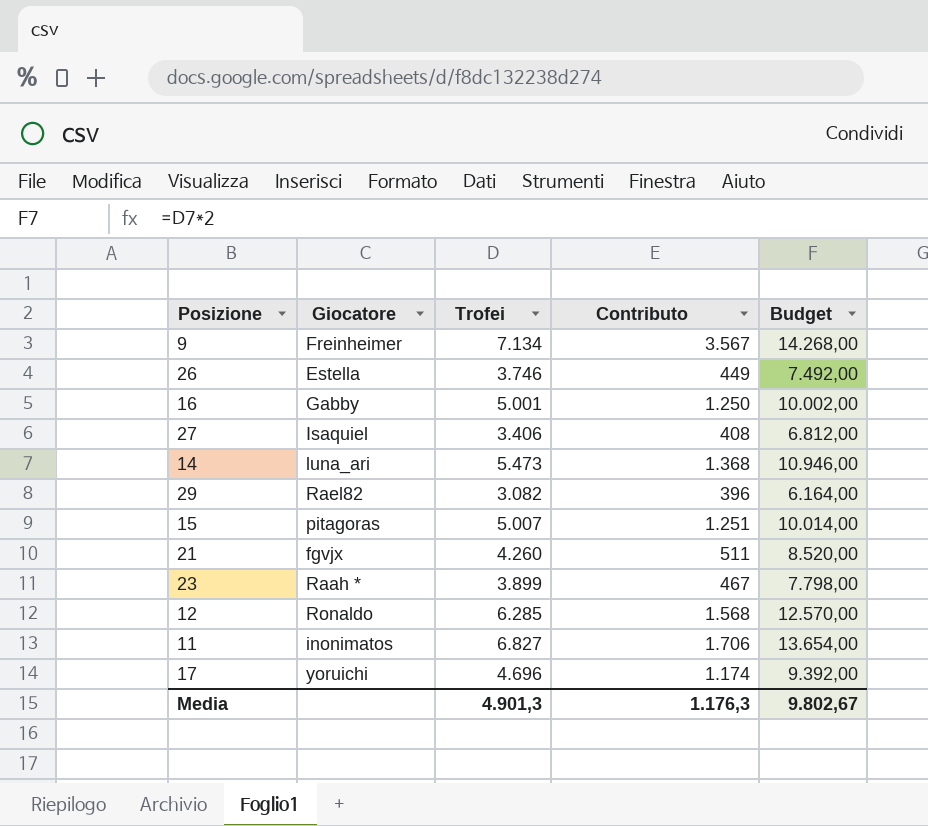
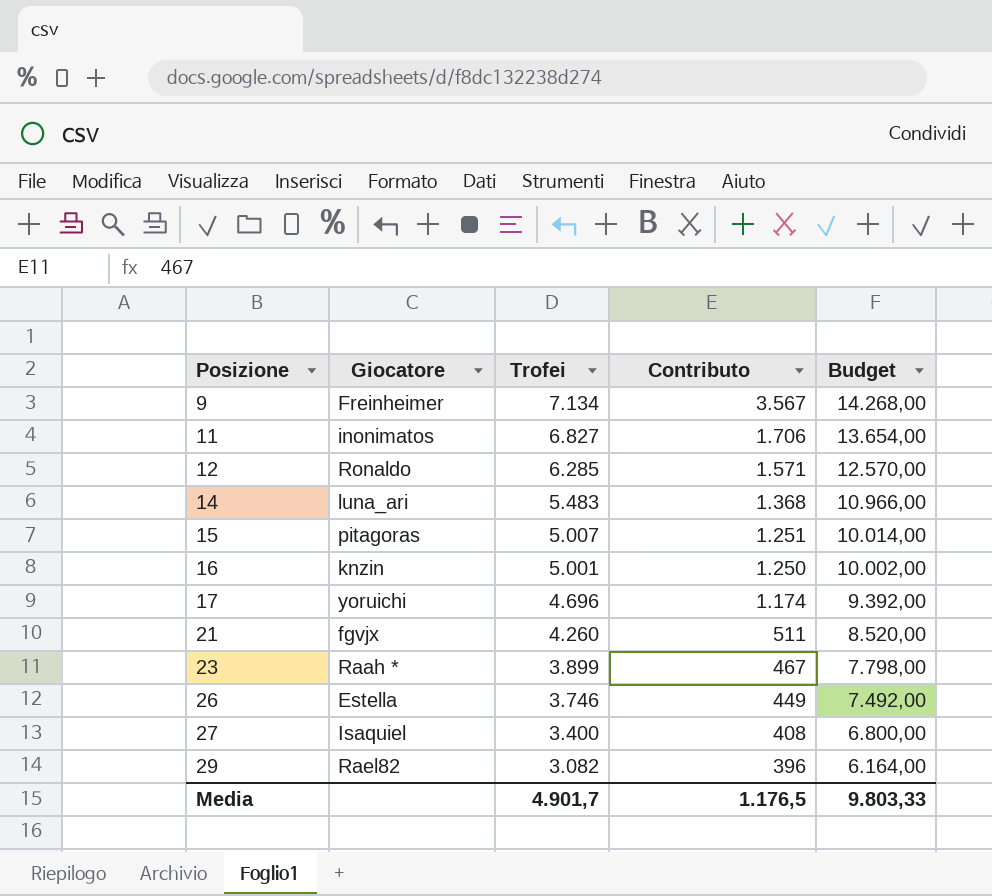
row order: none -> Posizione ascending
12 | Contributo: 1.568 -> 1.571
14 | Trofei: 5.473 -> 5.483
14 | Budget: 10.946,00 -> 10.966,00
16 | Giocatore: Gabby -> knzin
27 | Trofei: 3.406 -> 3.400
27 | Budget: 6.812,00 -> 6.800,00
Media | Trofei: 4.901,3 -> 4.901,7
Media | Contributo: 1.176,3 -> 1.176,5
Media | Budget: 9.802,67 -> 9.803,33

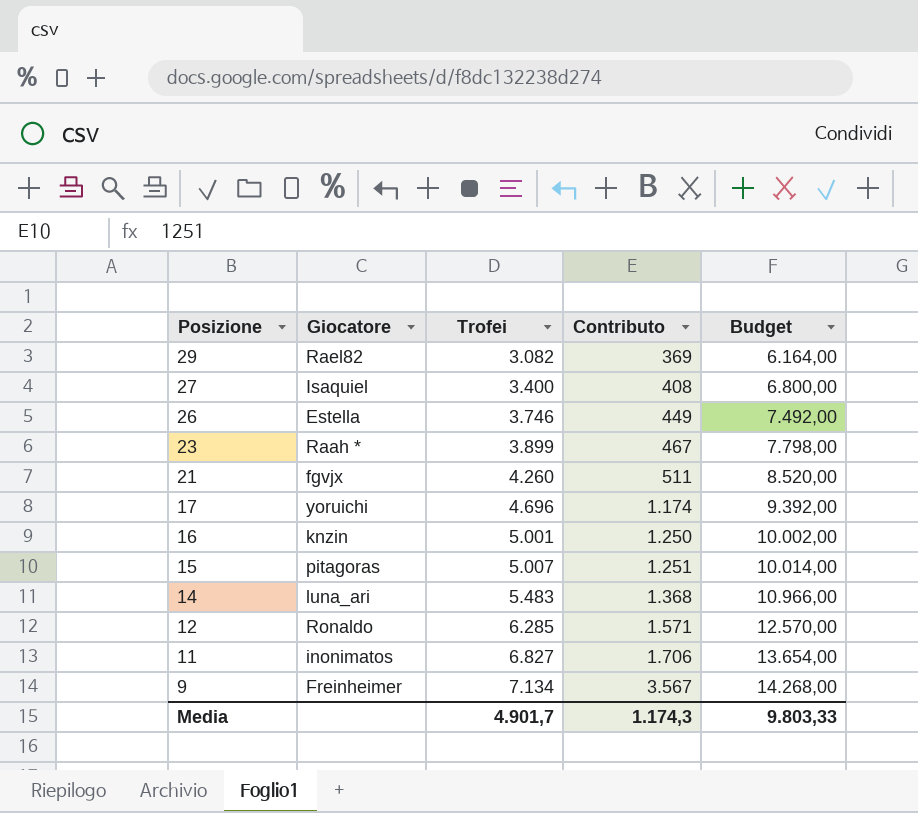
row order: Posizione ascending -> Posizione descending
29 | Contributo: 396 -> 369
Media | Contributo: 1.176,5 -> 1.174,3

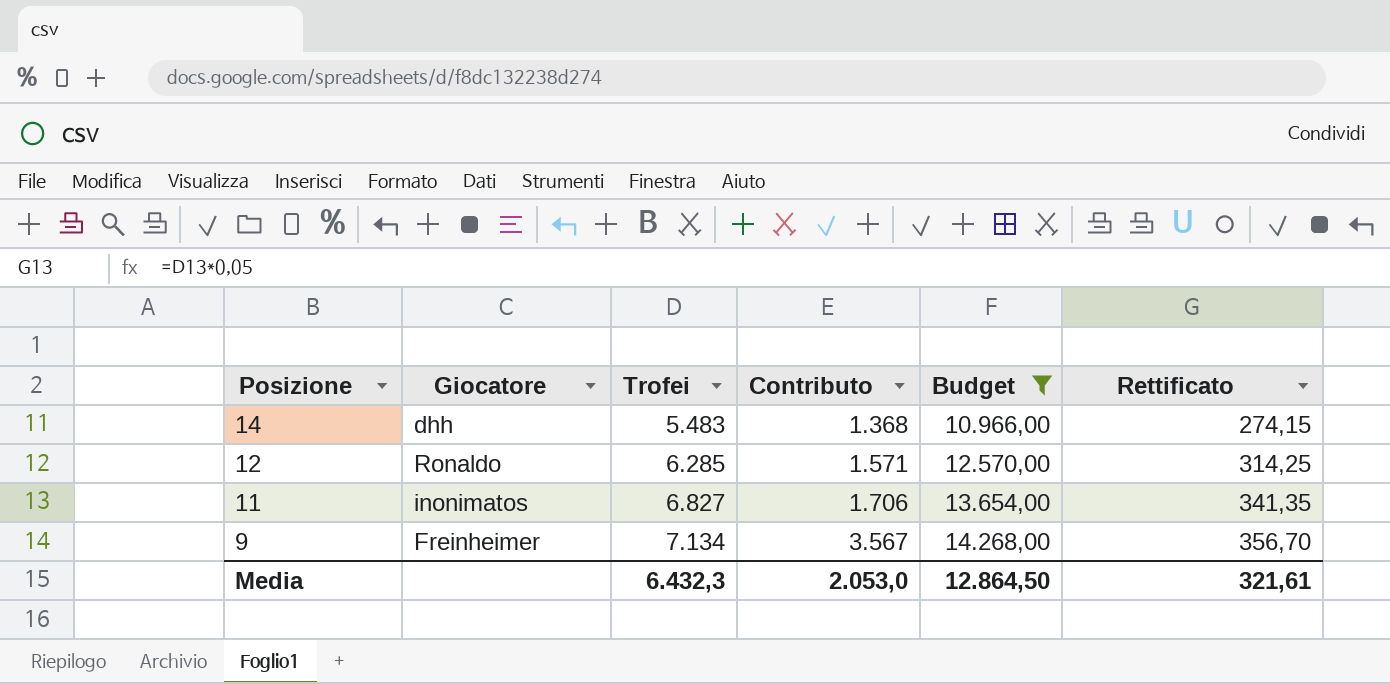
filter: none -> Budget >= 10.966,00
column Rettificato | formula: none -> [Trofei] * 0,05
14 | Giocatore: luna_ari -> dhh
Media | Trofei: 4.901,7 -> 6.432,3
Media | Contributo: 1.174,3 -> 2.053,0
Media | Budget: 9.803,33 -> 12.864,50

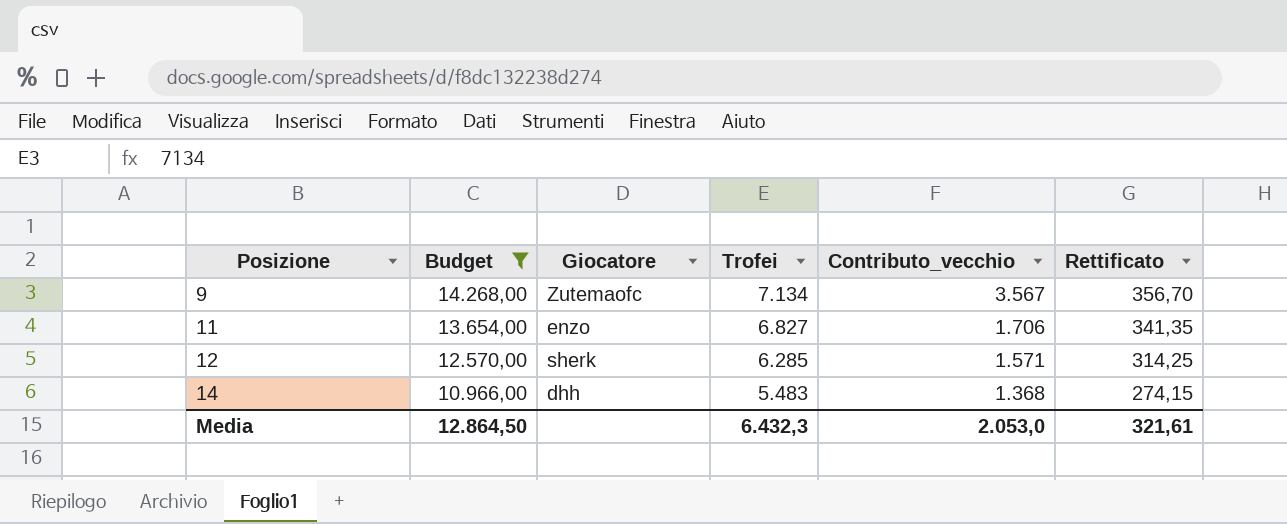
row order: Posizione descending -> Posizione ascending
column Budget | position: 5 -> 2
column name: Contributo -> Contributo_vecchio
9 | Giocatore: Freinheimer -> Zutemaofc
11 | Giocatore: inonimatos -> enzo
12 | Giocatore: Ronaldo -> sherk

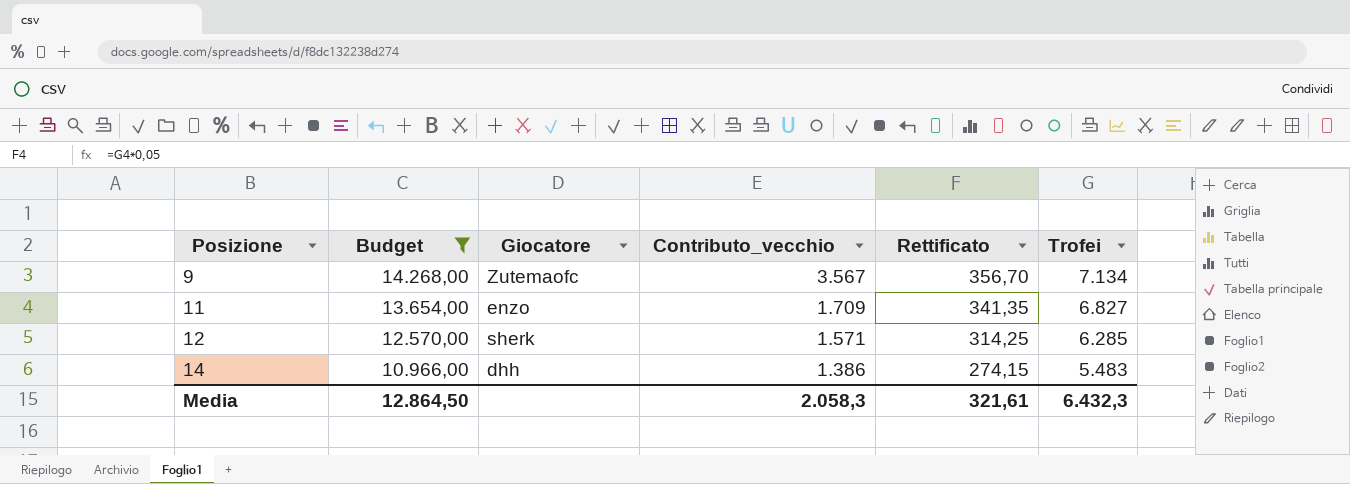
column Trofei | position: 4 -> 6
11 | Contributo_vecchio: 1.706 -> 1.709
14 | Contributo_vecchio: 1.368 -> 1.386
Media | Contributo_vecchio: 2.053,0 -> 2.058,3

